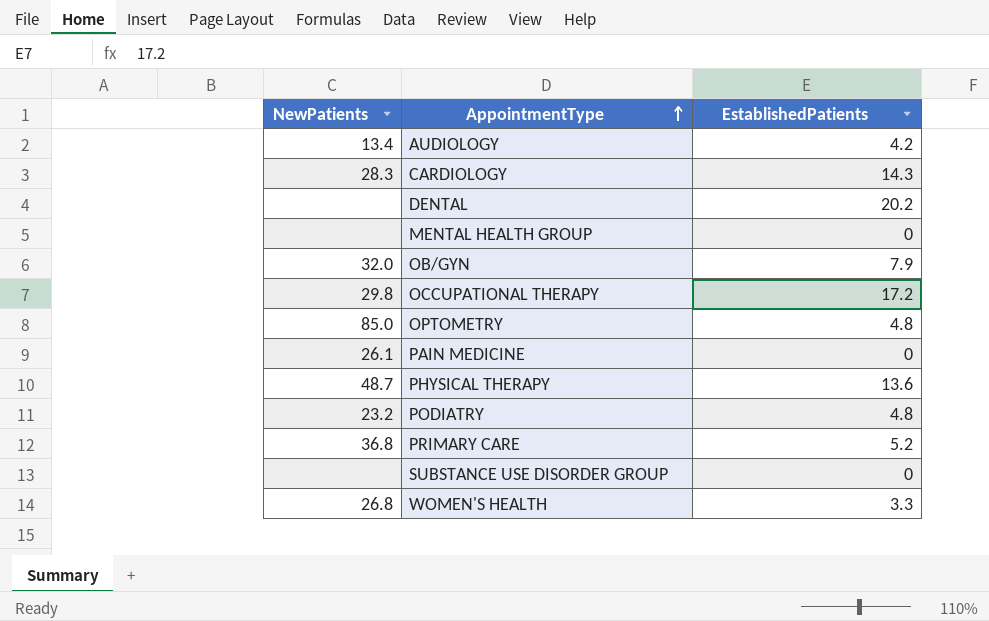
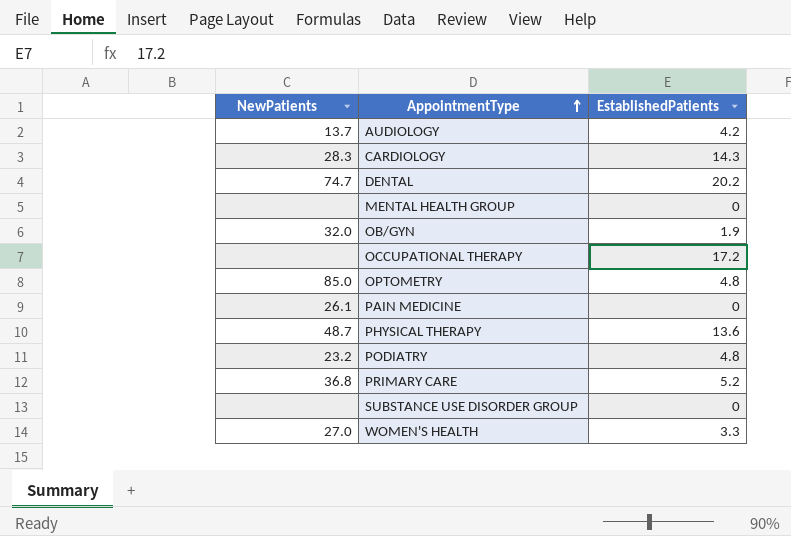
AUDIOLOGY | NewPatients: 13.4 -> 13.7
DENTAL | NewPatients: none -> 74.7
OB/GYN | EstablishedPatients: 7.9 -> 1.9
OCCUPATIONAL THERAPY | NewPatients: 29.8 -> none
WOMEN'S HEALTH | NewPatients: 26.8 -> 27.0

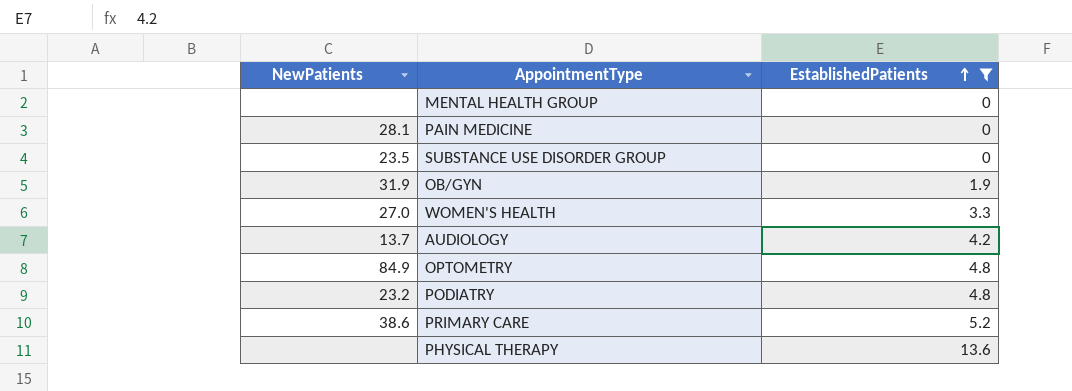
filter: none -> EstablishedPatients <= 13.6
row order: AppointmentType ascending -> EstablishedPatients ascending
PAIN MEDICINE | NewPatients: 26.1 -> 28.1
SUBSTANCE USE DISORDER GROUP | NewPatients: none -> 23.5
OB/GYN | NewPatients: 32.0 -> 31.9
OPTOMETRY | NewPatients: 85.0 -> 84.9
PRIMARY CARE | NewPatients: 36.8 -> 38.6
PHYSICAL THERAPY | NewPatients: 48.7 -> none

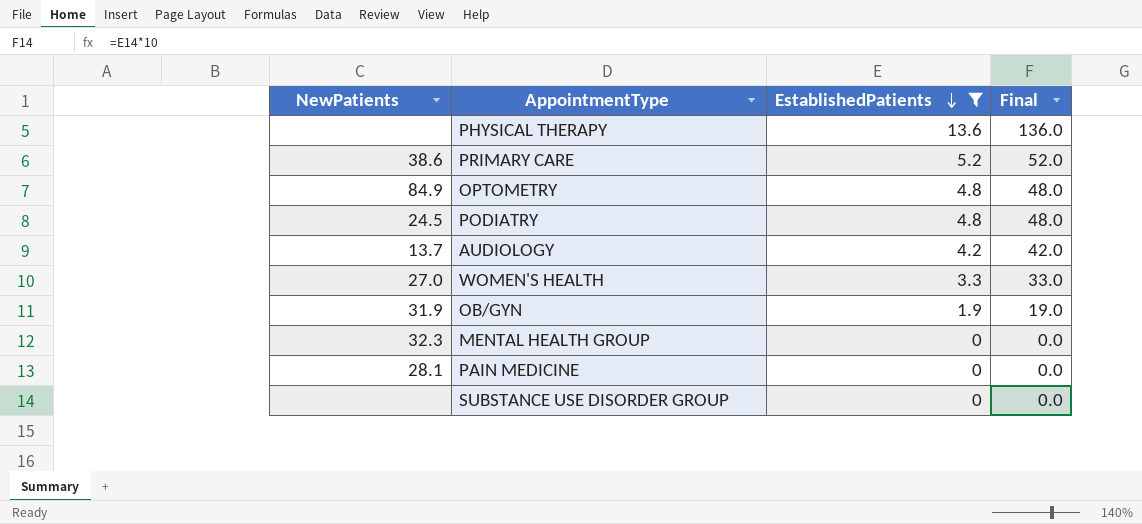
row order: EstablishedPatients ascending -> EstablishedPatients descending
column Final | formula: none -> [EstablishedPatients] * 10
PODIATRY | NewPatients: 23.2 -> 24.5
MENTAL HEALTH GROUP | NewPatients: none -> 32.3
SUBSTANCE USE DISORDER GROUP | NewPatients: 23.5 -> none

